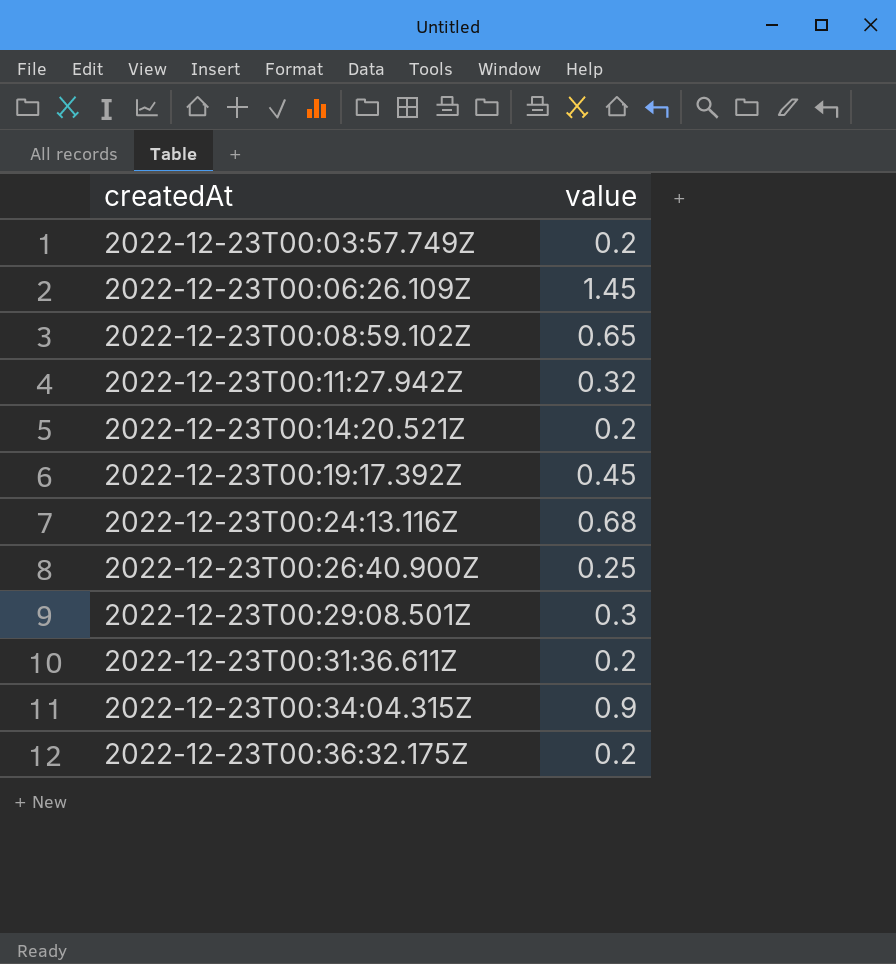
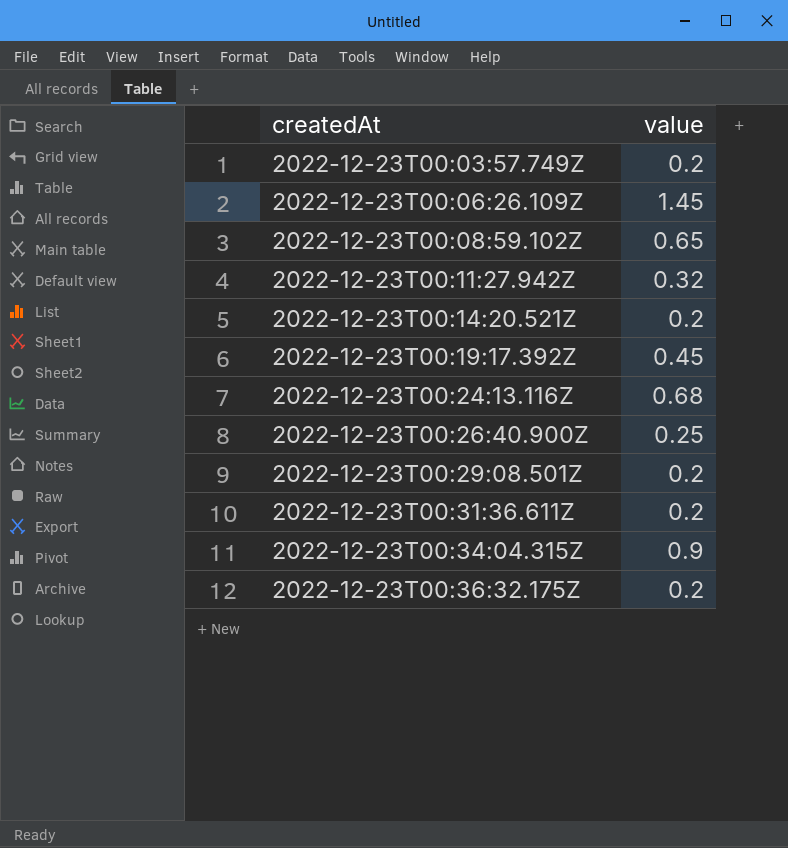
2022-12-23T00:29:08.501Z | value: 0.3 -> 0.2

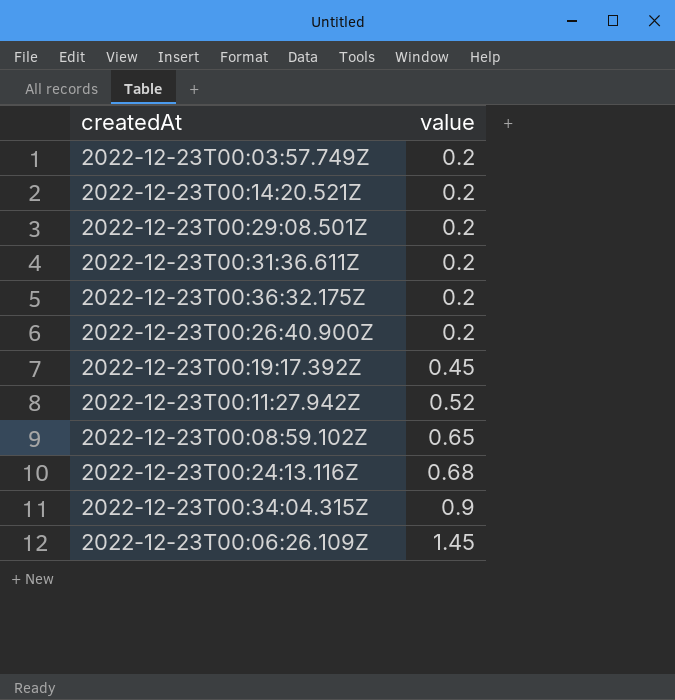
row order: createdAt ascending -> value ascending
2022-12-23T00:26:40.900Z | value: 0.25 -> 0.2
2022-12-23T00:11:27.942Z | value: 0.32 -> 0.52

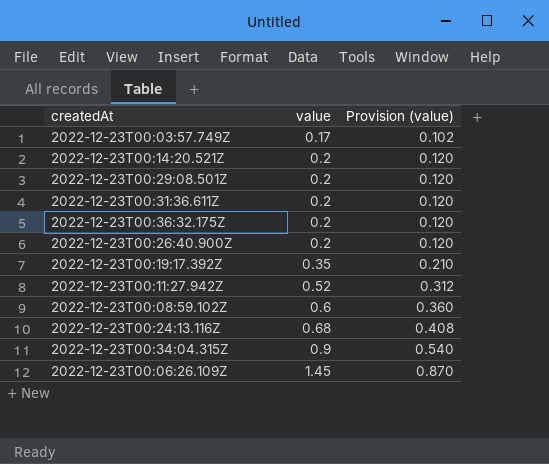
column Provision (value) | formula: none -> [value] * 0.6
2022-12-23T00:03:57.749Z | value: 0.2 -> 0.17
2022-12-23T00:19:17.392Z | value: 0.45 -> 0.35
2022-12-23T00:08:59.102Z | value: 0.65 -> 0.6

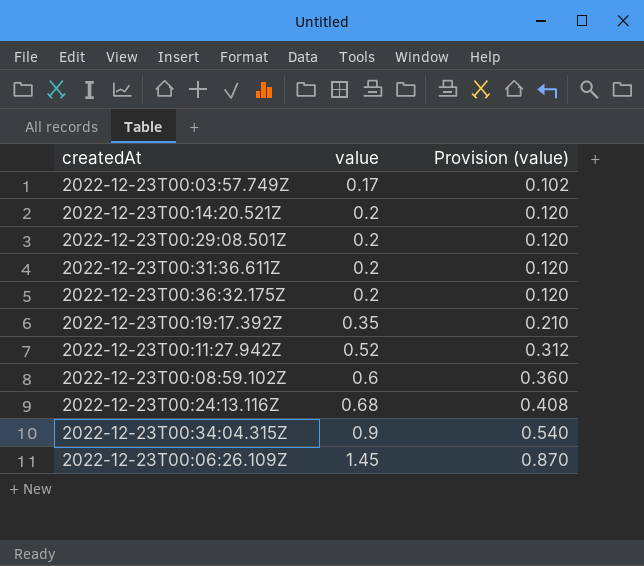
row 2022-12-23T00:26:40.900Z: 0.2 | 0.120 -> none

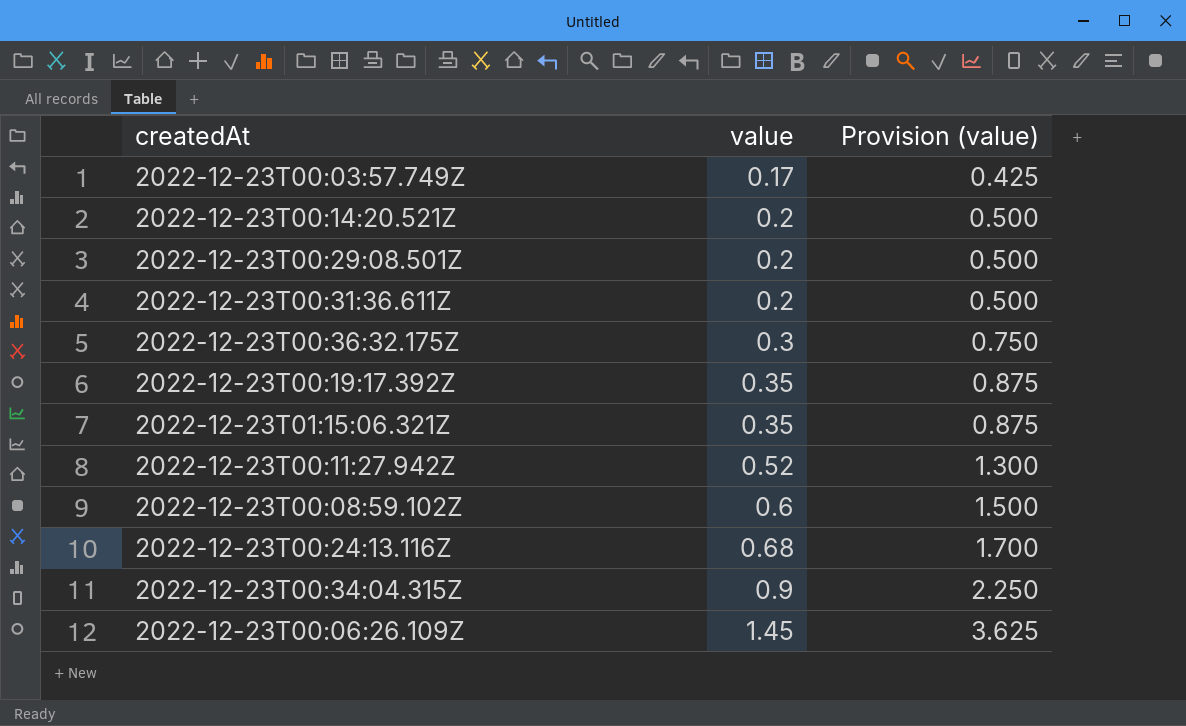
column Provision (value) | formula: [value] * 0.6 -> [value] * 2.5
2022-12-23T00:36:32.175Z | value: 0.2 -> 0.3
row 2022-12-23T01:15:06.321Z: none -> 0.35 | 0.875

